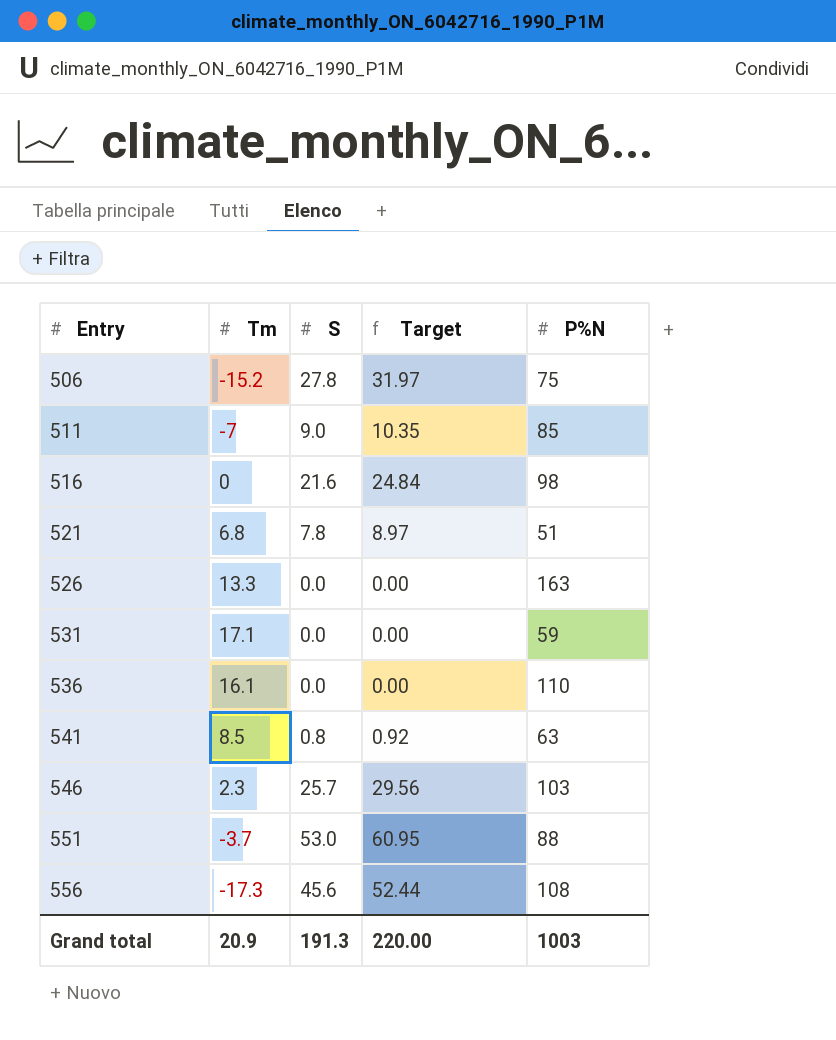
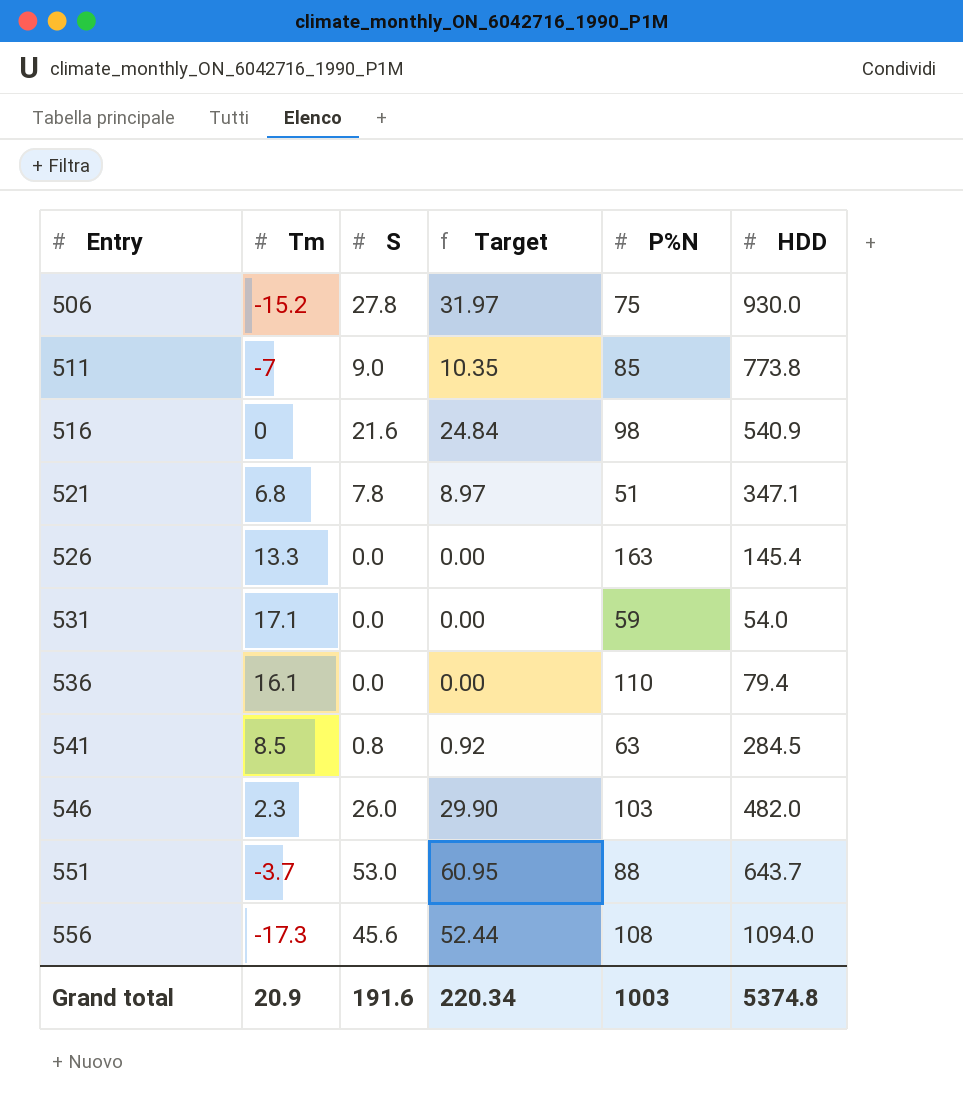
column HDD | position: none -> 6
546 | S: 25.7 -> 26.0
546 | Target: 29.56 -> 29.90
Grand total | S: 191.3 -> 191.6
Grand total | Target: 220.00 -> 220.34

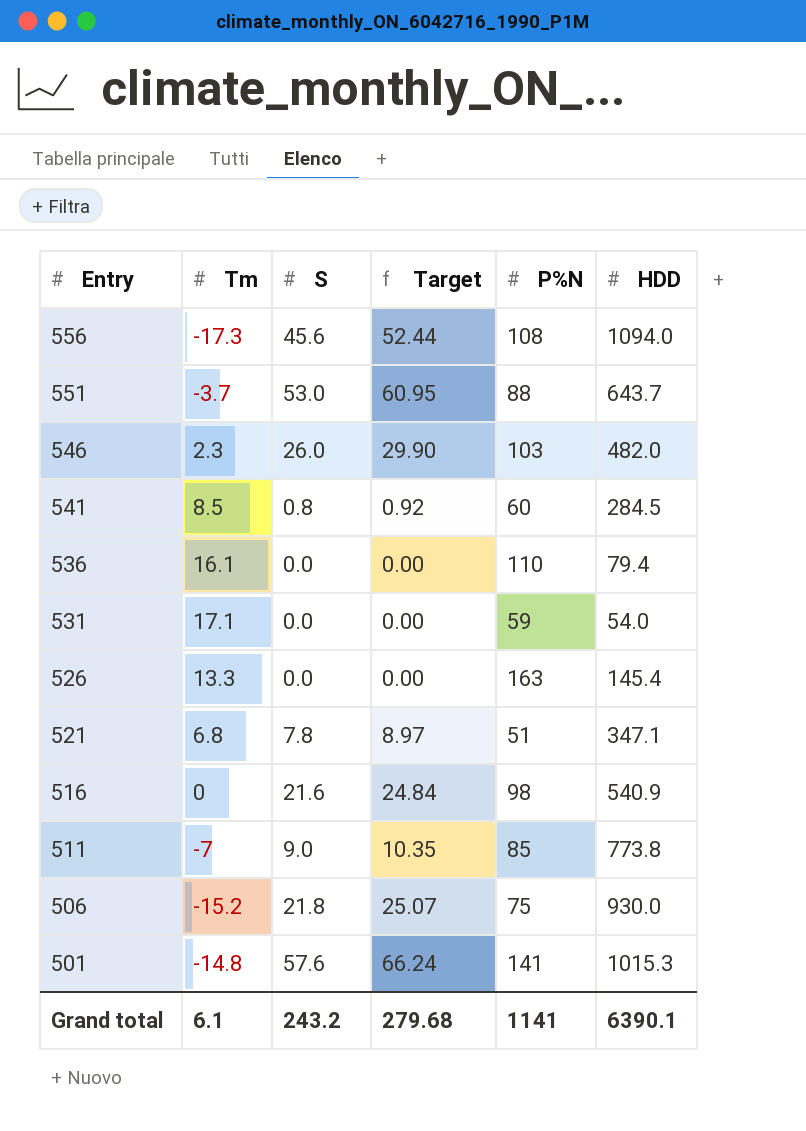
row order: Entry ascending -> Entry descending
541 | P%N: 63 -> 60
506 | S: 27.8 -> 21.8
506 | Target: 31.97 -> 25.07
row 501: none -> -14.8 | 57.6 | 66.24 | 141 | 1015.3
Grand total | Tm: 20.9 -> 6.1
Grand total | S: 191.6 -> 243.2
Grand total | Target: 220.34 -> 279.68
Grand total | P%N: 1003 -> 1141
Grand total | HDD: 5374.8 -> 6390.1

